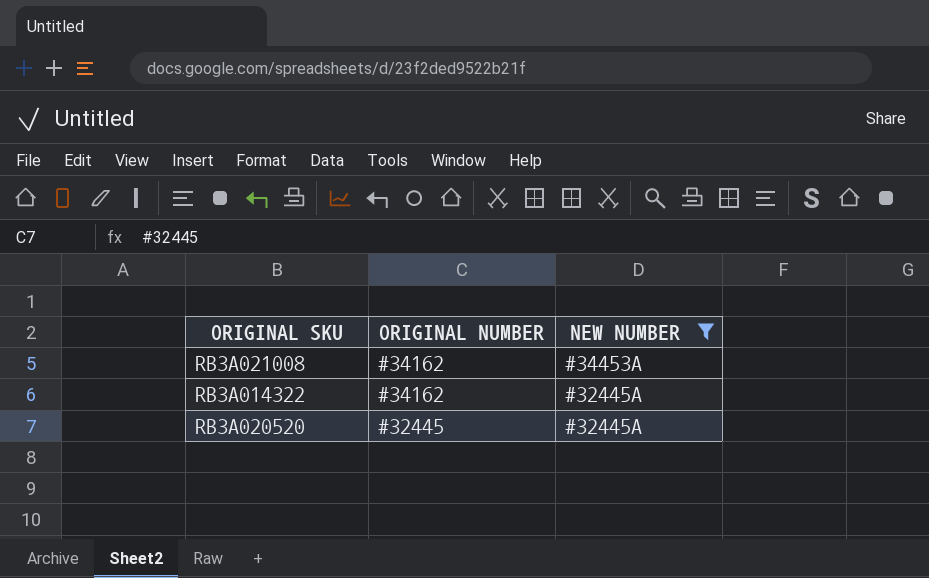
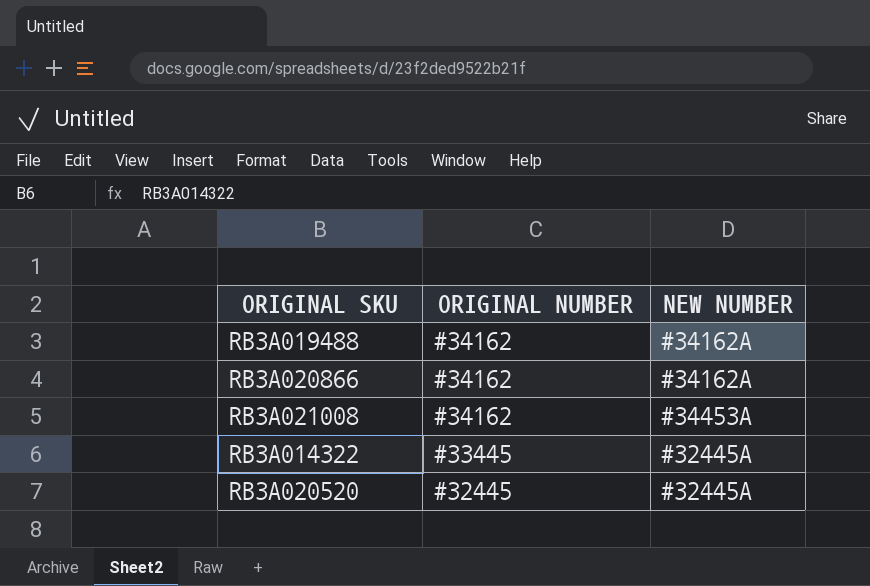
filter: NEW NUMBER != #34162A -> none
RB3A014322 | ORIGINAL NUMBER: #34162 -> #33445

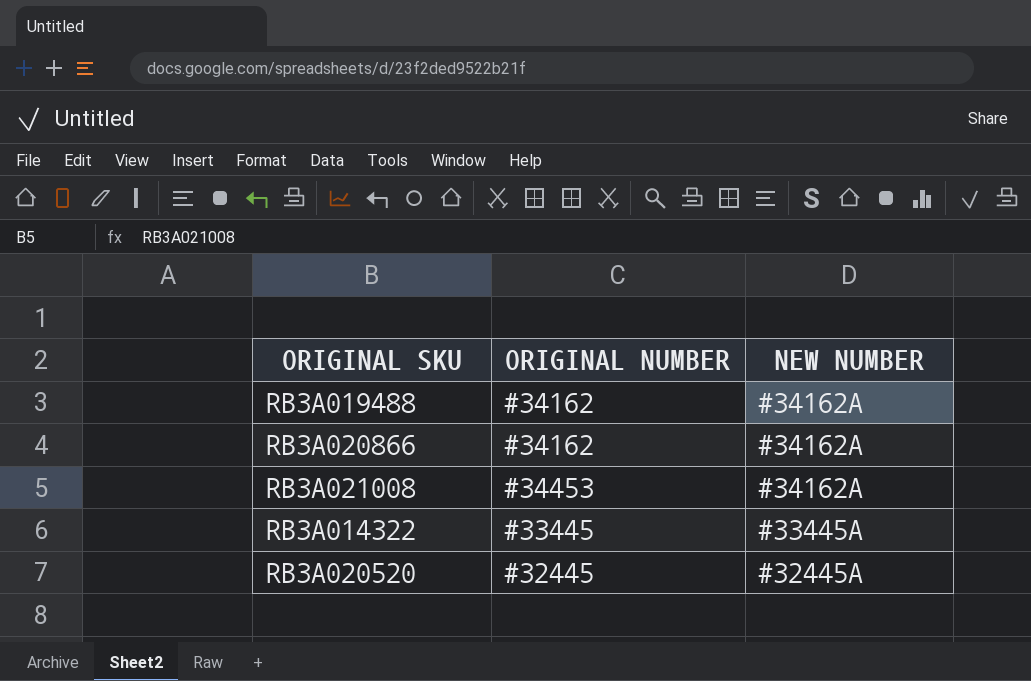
RB3A021008 | ORIGINAL NUMBER: #34162 -> #34453
RB3A021008 | NEW NUMBER: #34453A -> #34162A
RB3A014322 | NEW NUMBER: #32445A -> #33445A

